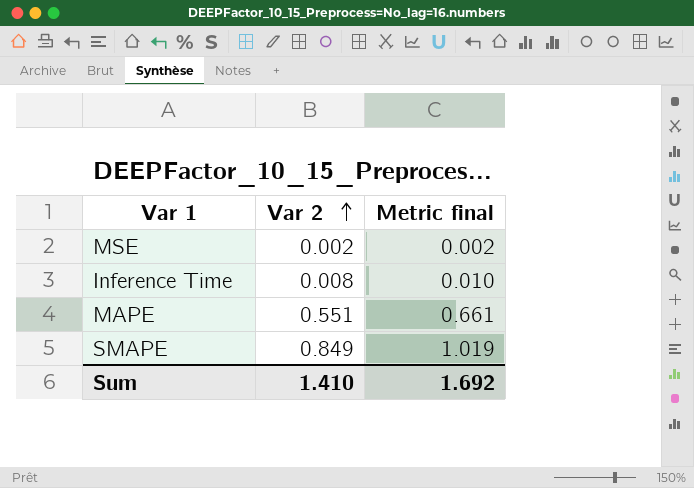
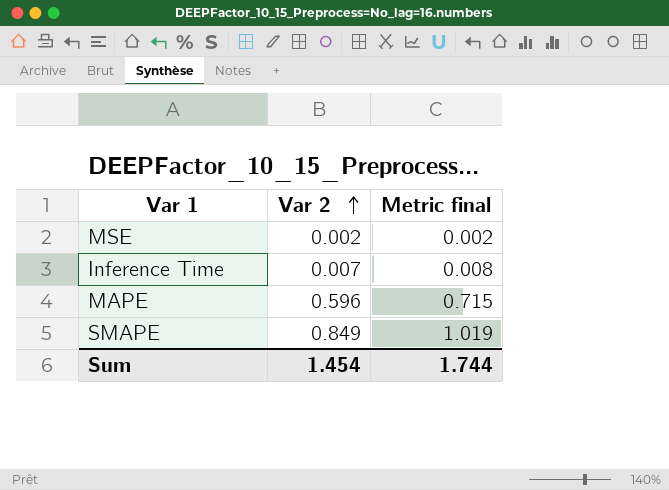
Inference Time | Var 2: 0.008 -> 0.007
Inference Time | Metric final: 0.010 -> 0.008
MAPE | Var 2: 0.551 -> 0.596
MAPE | Metric final: 0.661 -> 0.715
Sum | Var 2: 1.410 -> 1.454
Sum | Metric final: 1.692 -> 1.744

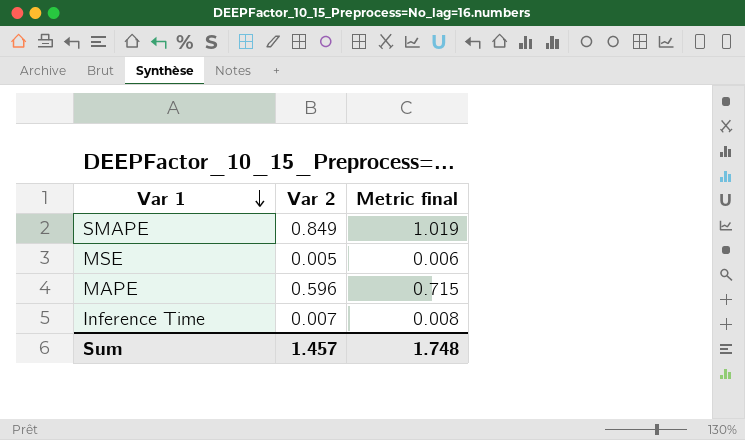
row order: Var 2 ascending -> Var 1 descending
MSE | Var 2: 0.002 -> 0.005
MSE | Metric final: 0.002 -> 0.006
Sum | Var 2: 1.454 -> 1.457
Sum | Metric final: 1.744 -> 1.748

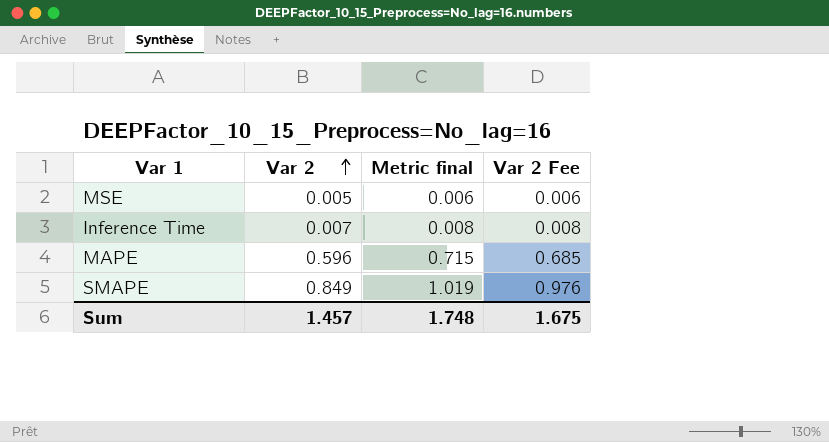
row order: Var 1 descending -> Var 2 ascending
column Var 2 Fee | formula: none -> [Var 2] * 1.15

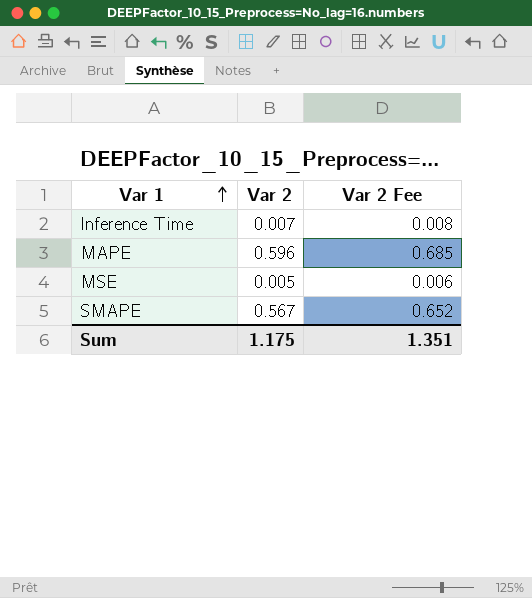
row order: Var 2 ascending -> Var 1 ascending
column Metric final | formula: [Var 2] * 1.2 -> none
SMAPE | Var 2: 0.849 -> 0.567
SMAPE | Var 2 Fee: 0.976 -> 0.652
Sum | Var 2: 1.457 -> 1.175
Sum | Var 2 Fee: 1.675 -> 1.351

